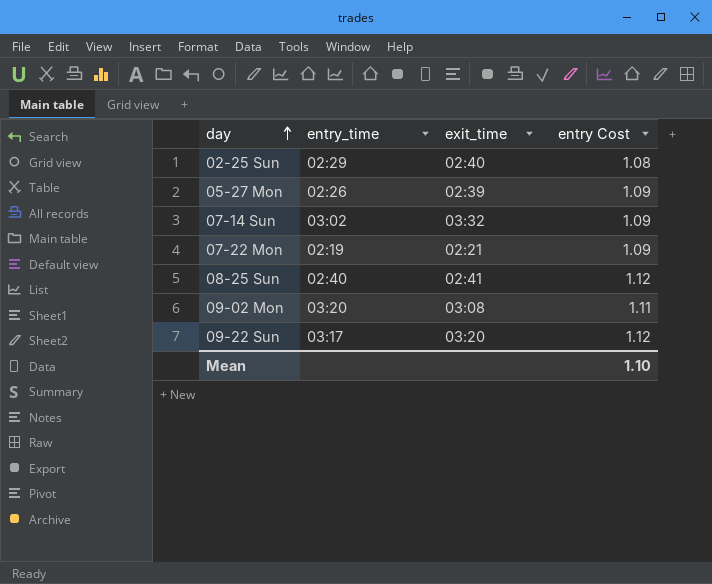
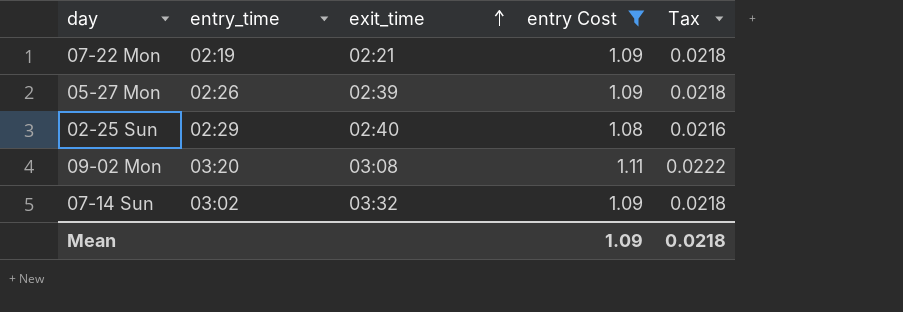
filter: none -> entry Cost != 1.12
row order: day ascending -> exit_time ascending
column Tax | formula: none -> [entry Cost] * 0.02
Mean | entry Cost: 1.10 -> 1.09

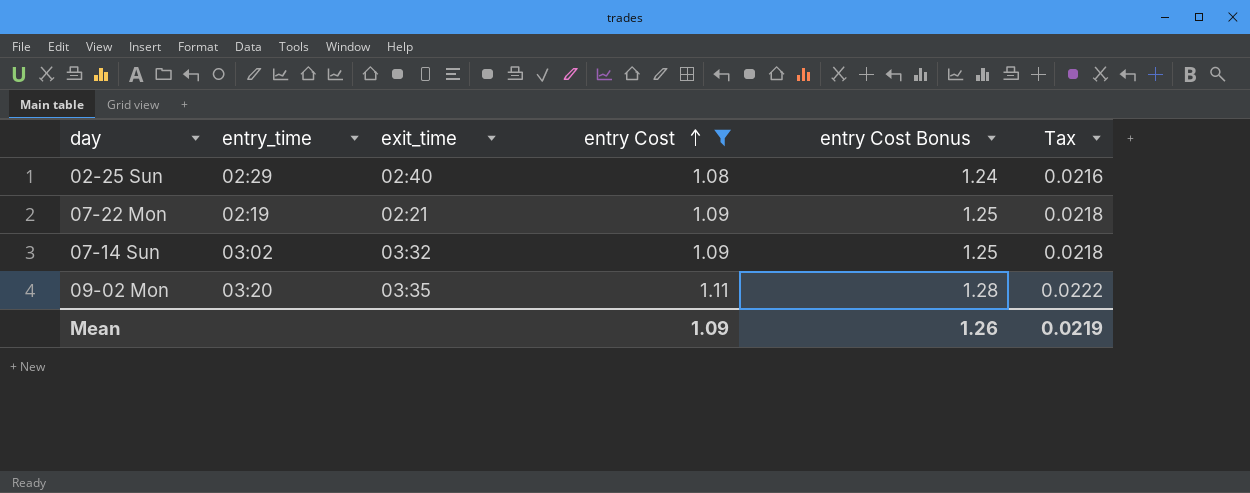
row order: exit_time ascending -> entry Cost ascending
column entry Cost Bonus | formula: none -> [entry Cost] * 1.15
row 05-27 Mon: 02:26 | 02:39 | 1.09 | 0.0218 -> none
09-02 Mon | exit_time: 03:08 -> 03:35
Mean | Tax: 0.0218 -> 0.0219

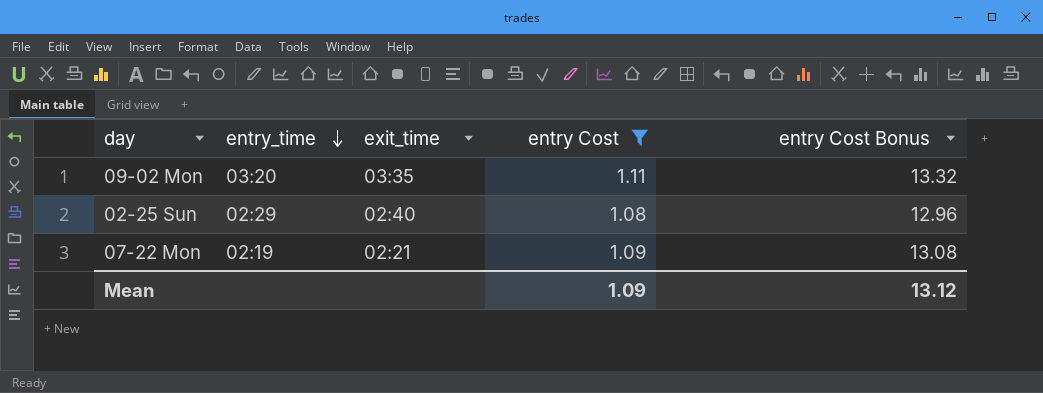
row order: entry Cost ascending -> entry_time descending
column Tax | formula: [entry Cost] * 0.02 -> none
column entry Cost Bonus | formula: [entry Cost] * 1.15 -> [entry Cost] * 12
row 07-14 Sun: 03:02 | 03:32 | 1.09 | 1.25 | 0.0218 -> none
Mean | entry Cost Bonus: 1.26 -> 13.12

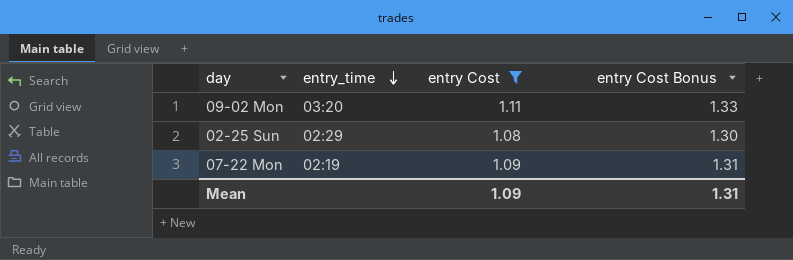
column exit_time | position: 3 -> none
column entry Cost Bonus | formula: [entry Cost] * 12 -> [entry Cost] * 1.2
Mean | entry Cost Bonus: 13.12 -> 1.31

